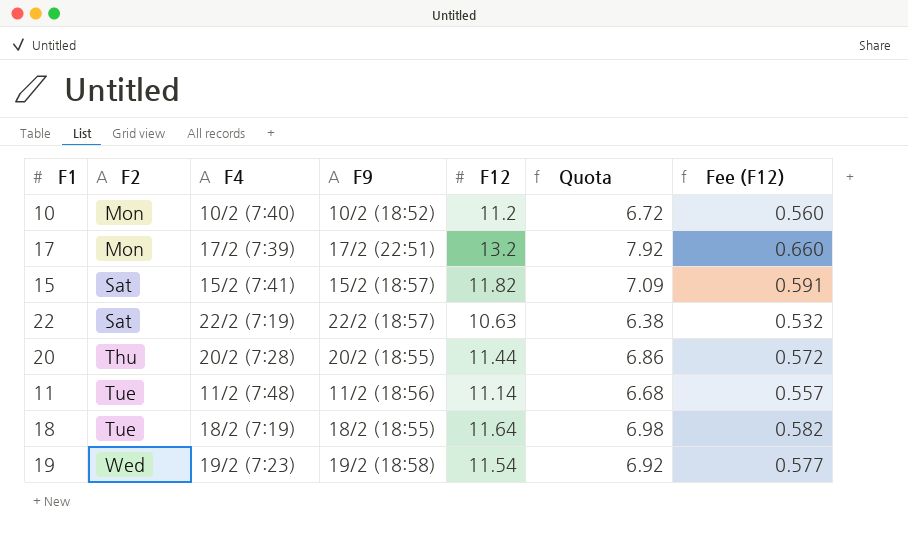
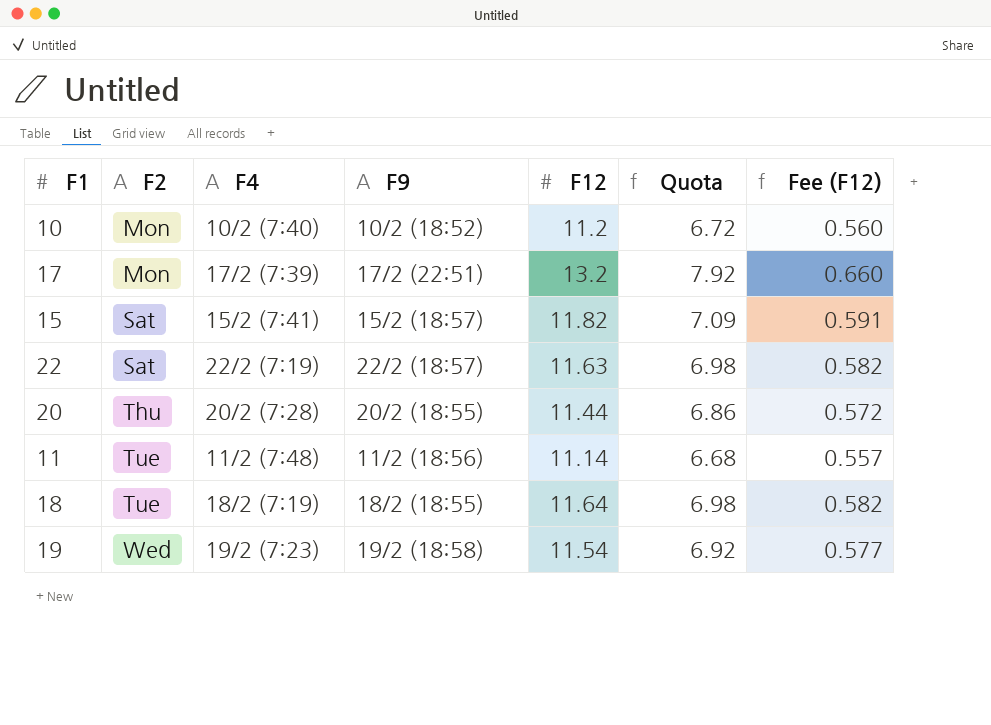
22 | F12: 10.63 -> 11.63
22 | Quota: 6.38 -> 6.98
22 | Fee (F12): 0.532 -> 0.582

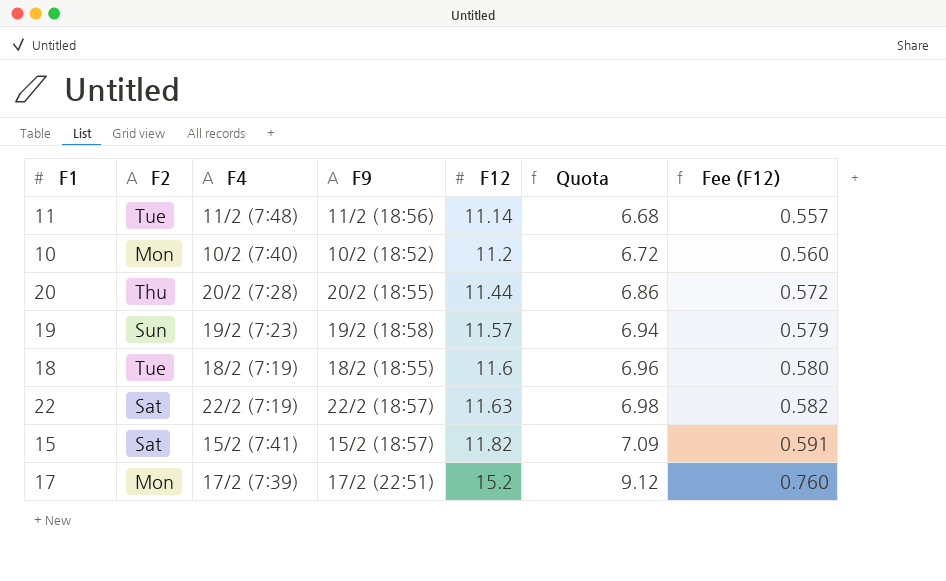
row order: F2 ascending -> F12 ascending
19 | F2: Wed -> Sun
19 | F12: 11.54 -> 11.57
19 | Quota: 6.92 -> 6.94
19 | Fee (F12): 0.577 -> 0.579
18 | F12: 11.64 -> 11.6
18 | Quota: 6.98 -> 6.96
18 | Fee (F12): 0.582 -> 0.580
17 | F12: 13.2 -> 15.2
17 | Quota: 7.92 -> 9.12
17 | Fee (F12): 0.660 -> 0.760

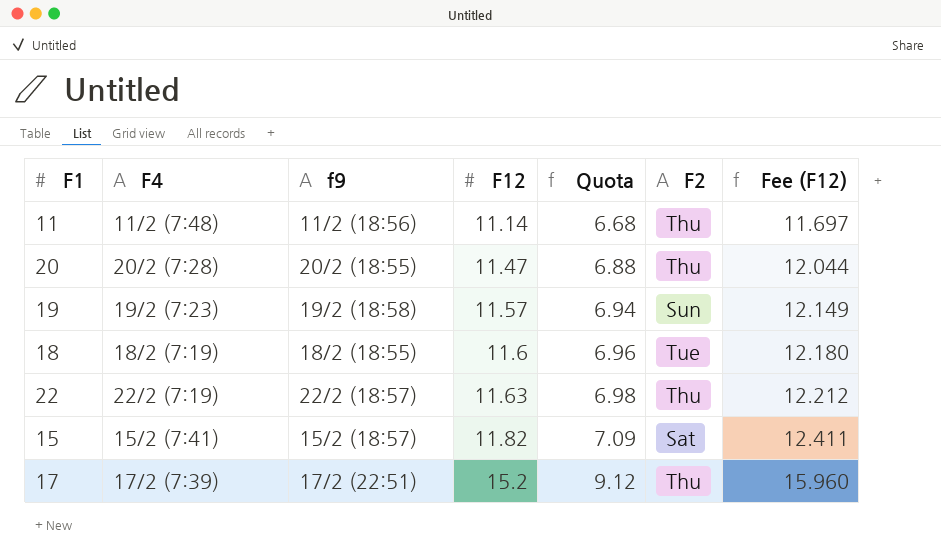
column name: F9 -> f9
column F2 | position: 2 -> 6
column Fee (F12) | formula: [F12] * 0.05 -> [F12] * 1.05
row 10: Mon | 10/2 (7:40) | 10/2 (18:52) | 11.2 | 6.72 | 0.560 -> none
11 | F2: Tue -> Thu
20 | F12: 11.44 -> 11.47
20 | Quota: 6.86 -> 6.88
22 | F2: Sat -> Thu
17 | F2: Mon -> Thu

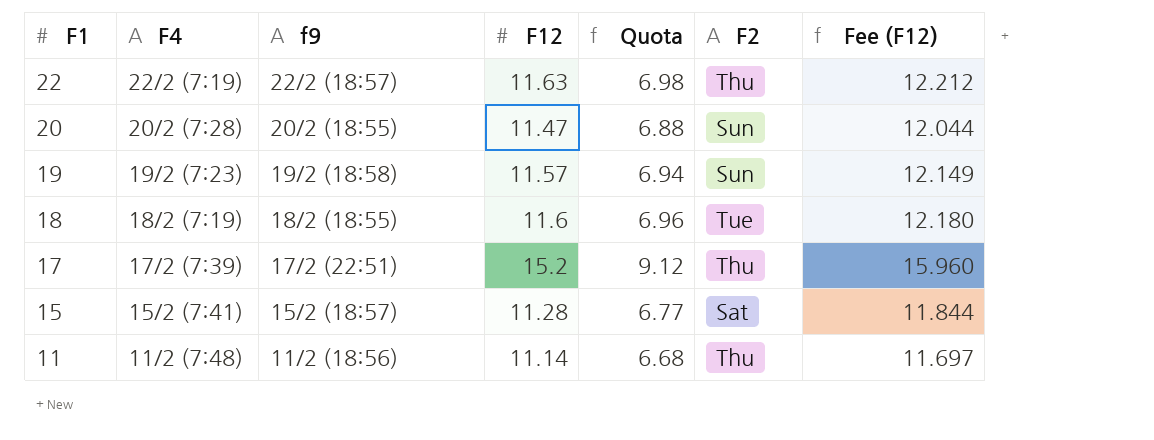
row order: F12 ascending -> F1 descending
20 | F2: Thu -> Sun
15 | F12: 11.82 -> 11.28
15 | Quota: 7.09 -> 6.77
15 | Fee (F12): 12.411 -> 11.844

